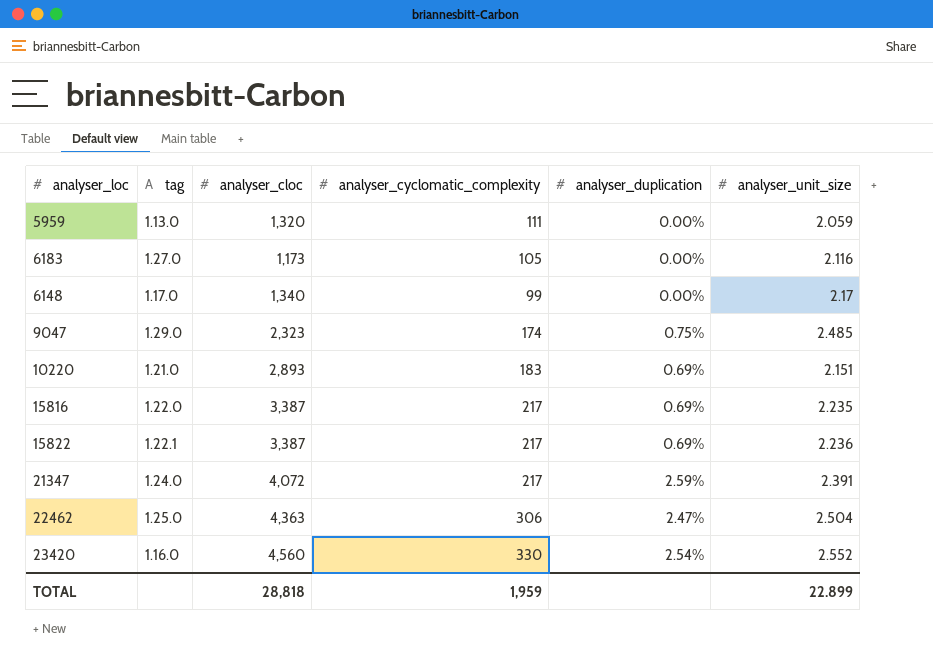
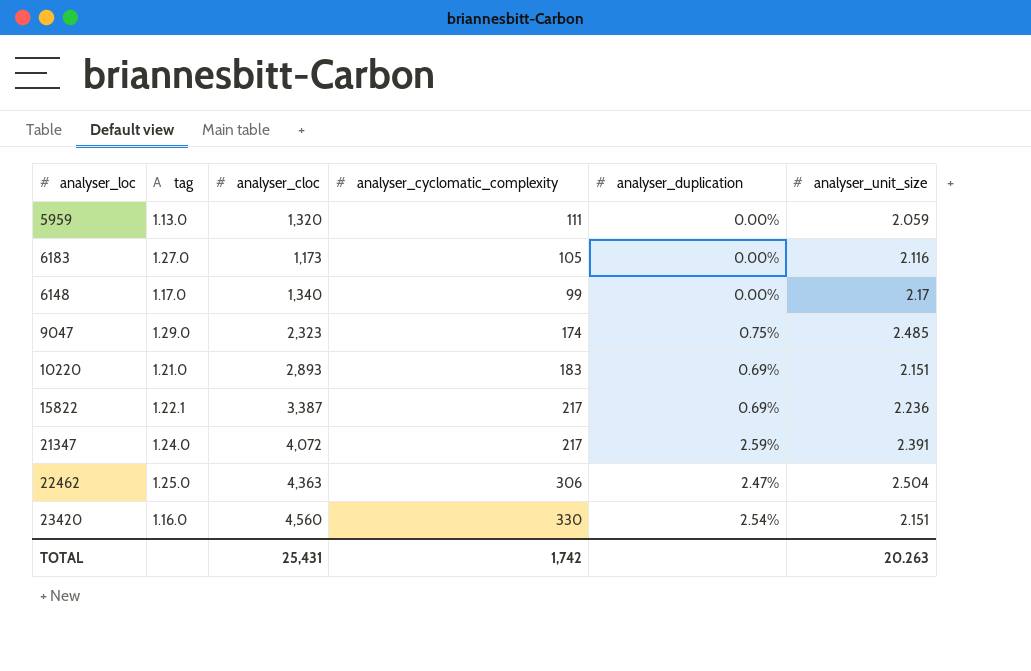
row 15816: 1.22.0 | 3,387 | 217 | 0.69% | 2.235 -> none
23420 | analyser_unit_size: 2.552 -> 2.151
TOTAL | analyser_cloc: 28,818 -> 25,431
TOTAL | analyser_cyclomatic_complexity: 1,959 -> 1,742
TOTAL | analyser_unit_size: 22.899 -> 20.263

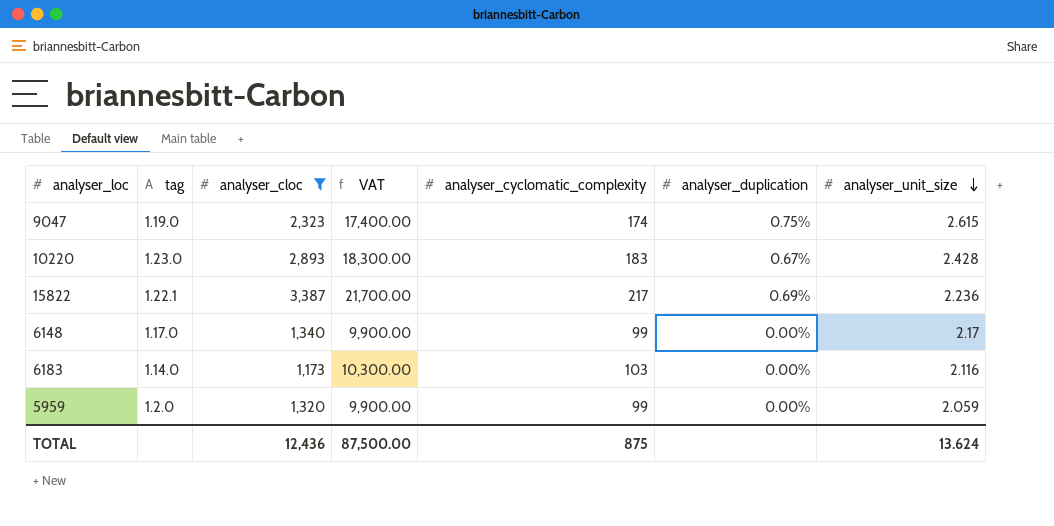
filter: none -> analyser_cloc <= 3,387
row order: none -> analyser_unit_size descending
column VAT | formula: none -> [analyser_cyclomatic_complexity] * 100
9047 | tag: 1.29.0 -> 1.19.0
9047 | analyser_unit_size: 2.485 -> 2.615
10220 | tag: 1.21.0 -> 1.23.0
10220 | analyser_duplication: 0.69% -> 0.67%
10220 | analyser_unit_size: 2.151 -> 2.428
6183 | tag: 1.27.0 -> 1.14.0
6183 | analyser_cyclomatic_complexity: 105 -> 103
5959 | tag: 1.13.0 -> 1.2.0
5959 | analyser_cyclomatic_complexity: 111 -> 99
TOTAL | analyser_cloc: 25,431 -> 12,436
TOTAL | analyser_cyclomatic_complexity: 1,742 -> 875
TOTAL | analyser_unit_size: 20.263 -> 13.624

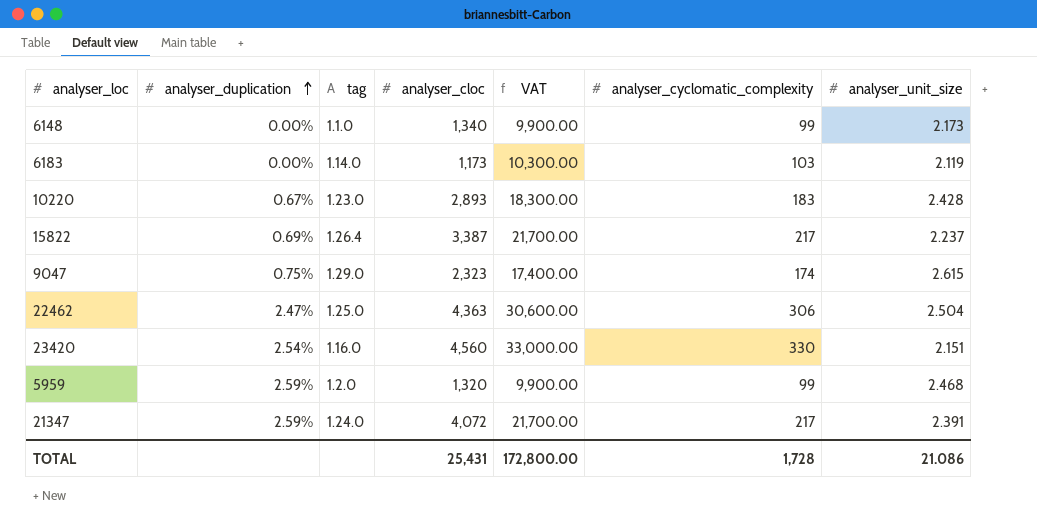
filter: analyser_cloc <= 3,387 -> none
row order: analyser_unit_size descending -> analyser_duplication ascending
column analyser_duplication | position: 6 -> 2
6148 | tag: 1.17.0 -> 1.1.0
6148 | analyser_unit_size: 2.17 -> 2.173
6183 | analyser_unit_size: 2.116 -> 2.119
15822 | tag: 1.22.1 -> 1.26.4
15822 | analyser_unit_size: 2.236 -> 2.237
9047 | tag: 1.19.0 -> 1.29.0
5959 | analyser_duplication: 0.00% -> 2.59%
5959 | analyser_unit_size: 2.059 -> 2.468
TOTAL | analyser_cloc: 12,436 -> 25,431
TOTAL | VAT: 87,500.00 -> 172,800.00
TOTAL | analyser_cyclomatic_complexity: 875 -> 1,728
TOTAL | analyser_unit_size: 13.624 -> 21.086

